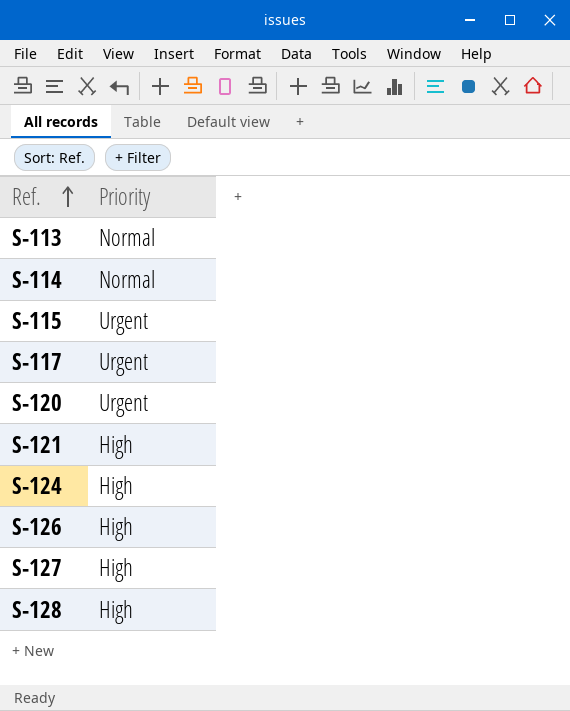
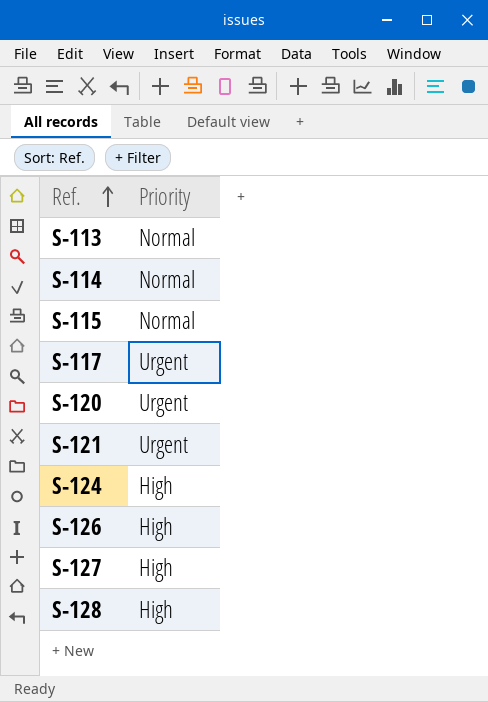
S-115 | Priority: Urgent -> Normal
S-121 | Priority: High -> Urgent

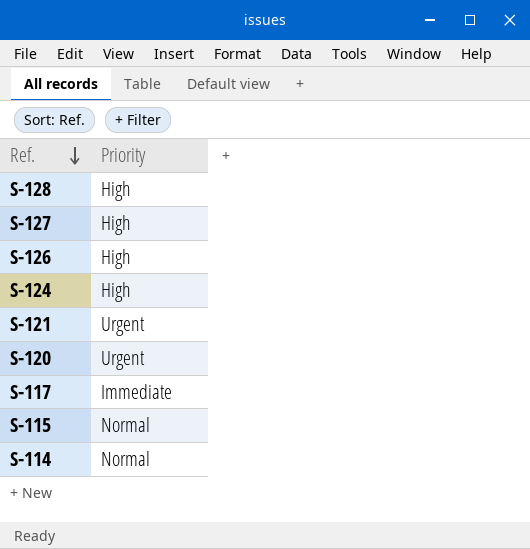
row order: Ref. ascending -> Ref. descending
row S-113: Normal -> none
S-117 | Priority: Urgent -> Immediate

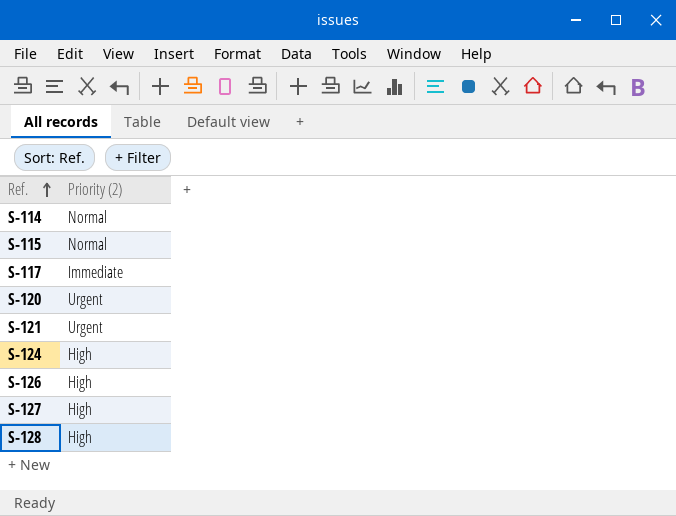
row order: Ref. descending -> Ref. ascending
column name: Priority -> Priority (2)

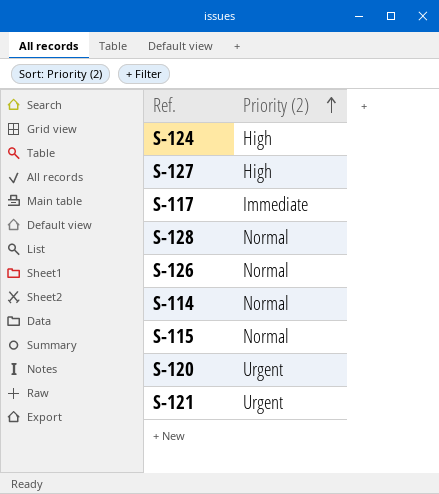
row order: Ref. ascending -> Priority (2) ascending
S-128 | Priority (2): High -> Normal
S-126 | Priority (2): High -> Normal

